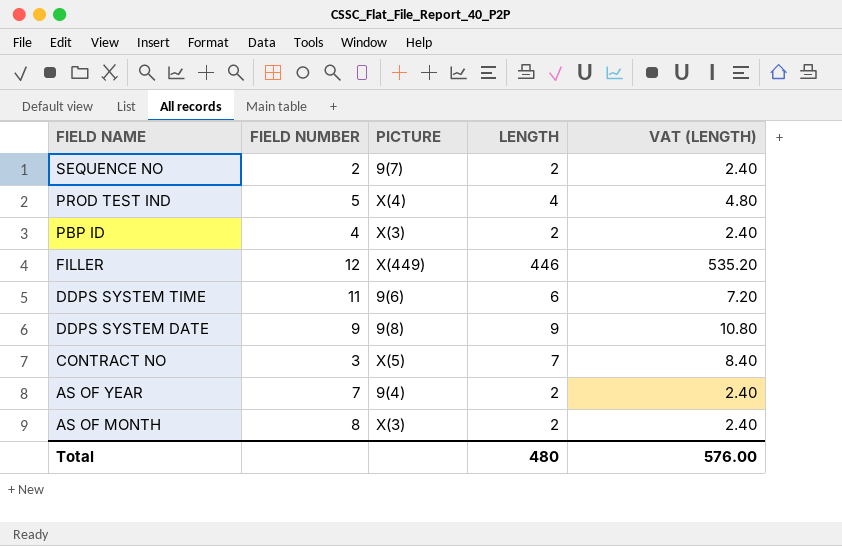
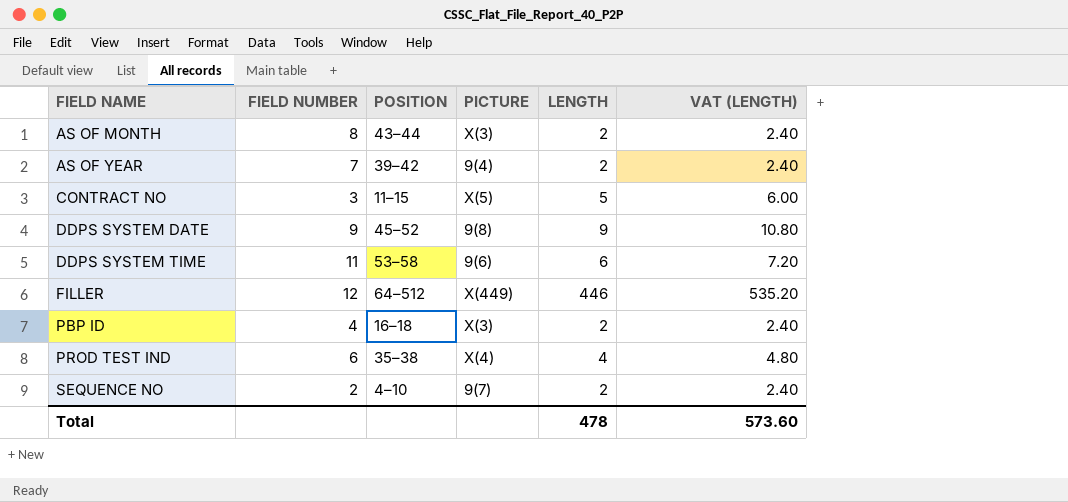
row order: FIELD NAME descending -> FIELD NAME ascending
column POSITION | position: none -> 3
CONTRACT NO | LENGTH: 7 -> 5
CONTRACT NO | VAT (LENGTH): 8.40 -> 6.00
PROD TEST IND | FIELD NUMBER: 5 -> 6
Total | LENGTH: 480 -> 478
Total | VAT (LENGTH): 576.00 -> 573.60

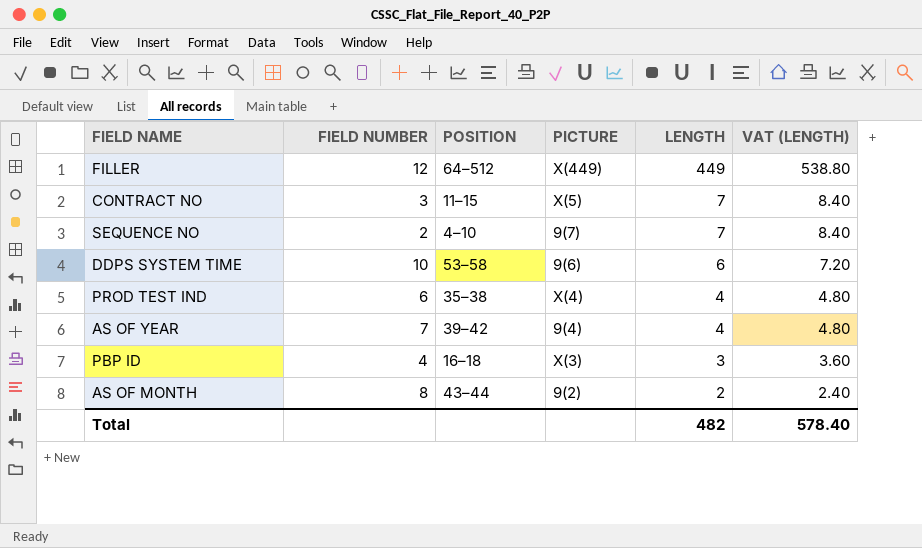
row order: FIELD NAME ascending -> LENGTH descending
row DDPS SYSTEM DATE: 9 | 45–52 | 9(8) | 9 | 10.80 -> none
FILLER | LENGTH: 446 -> 449
FILLER | VAT (LENGTH): 535.20 -> 538.80
CONTRACT NO | LENGTH: 5 -> 7
CONTRACT NO | VAT (LENGTH): 6.00 -> 8.40
SEQUENCE NO | LENGTH: 2 -> 7
SEQUENCE NO | VAT (LENGTH): 2.40 -> 8.40
DDPS SYSTEM TIME | FIELD NUMBER: 11 -> 10
AS OF YEAR | LENGTH: 2 -> 4
AS OF YEAR | VAT (LENGTH): 2.40 -> 4.80
PBP ID | LENGTH: 2 -> 3
PBP ID | VAT (LENGTH): 2.40 -> 3.60
AS OF MONTH | PICTURE: X(3) -> 9(2)
Total | LENGTH: 478 -> 482
Total | VAT (LENGTH): 573.60 -> 578.40

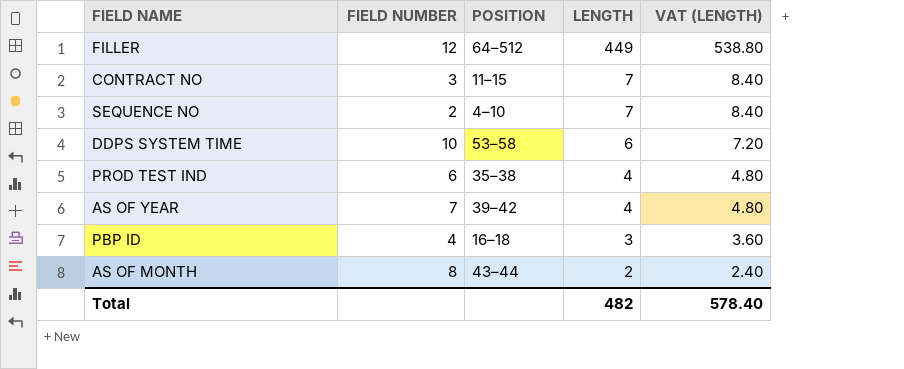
column PICTURE | position: 4 -> none

